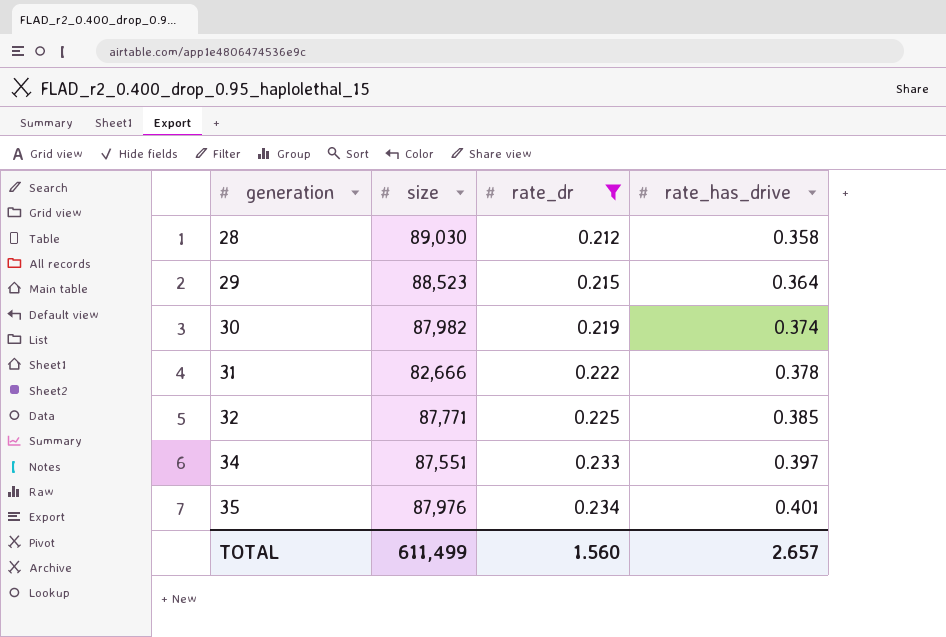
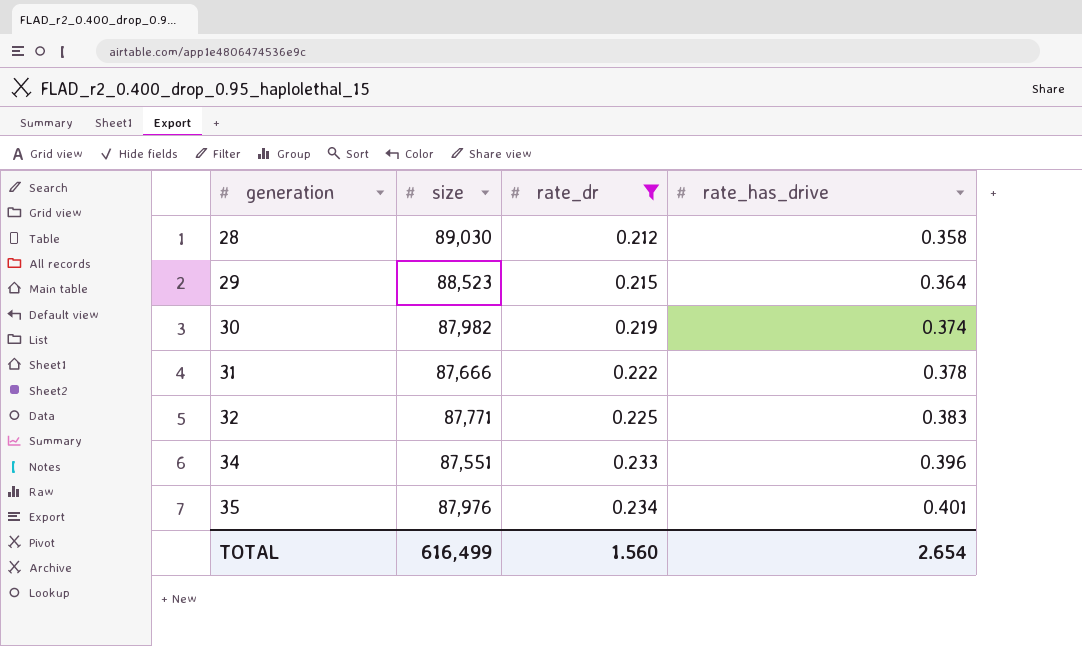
31 | size: 82,666 -> 87,666
32 | rate_has_drive: 0.385 -> 0.383
34 | rate_has_drive: 0.397 -> 0.396
TOTAL | size: 611,499 -> 616,499
TOTAL | rate_has_drive: 2.657 -> 2.654

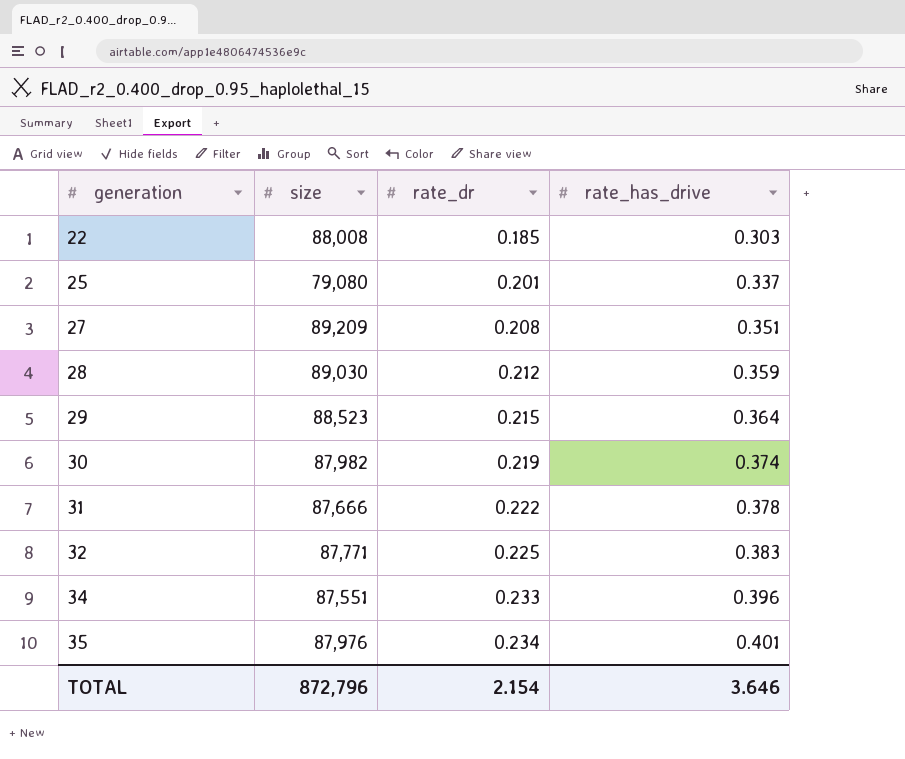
filter: rate_dr >= 0.212 -> none
28 | rate_has_drive: 0.358 -> 0.359
TOTAL | size: 616,499 -> 872,796
TOTAL | rate_dr: 1.560 -> 2.154
TOTAL | rate_has_drive: 2.654 -> 3.646

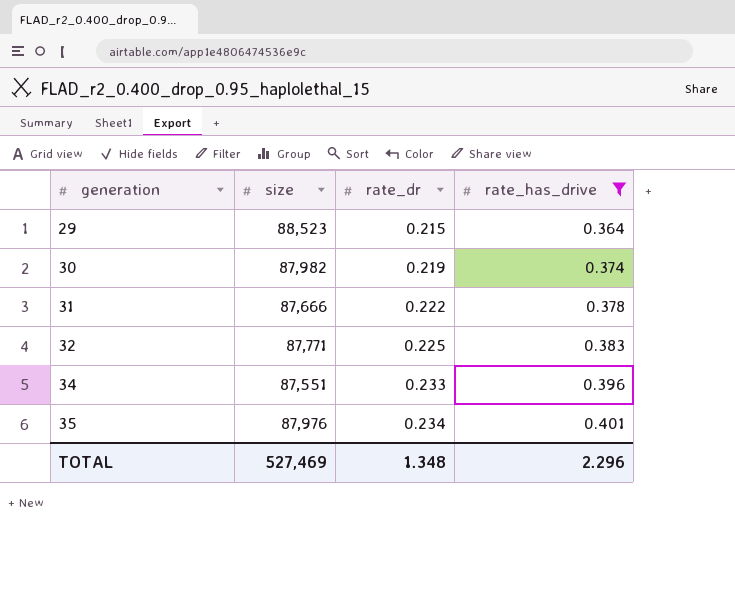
filter: none -> rate_has_drive >= 0.364
TOTAL | size: 872,796 -> 527,469
TOTAL | rate_dr: 2.154 -> 1.348
TOTAL | rate_has_drive: 3.646 -> 2.296

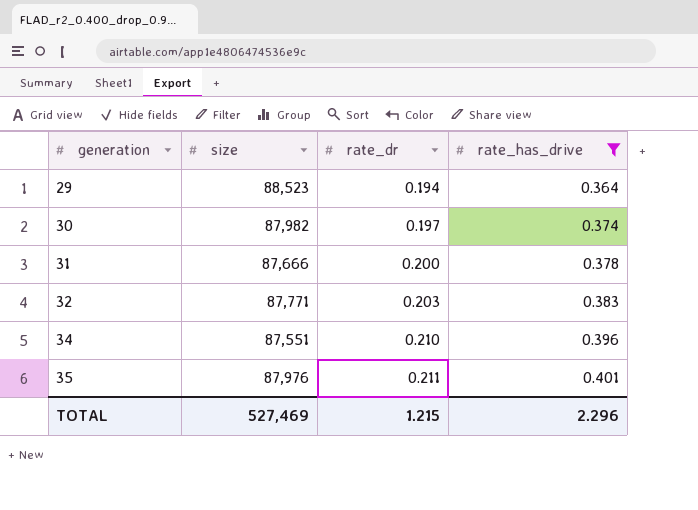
29 | rate_dr: 0.215 -> 0.194
30 | rate_dr: 0.219 -> 0.197
31 | rate_dr: 0.222 -> 0.200
32 | rate_dr: 0.225 -> 0.203
34 | rate_dr: 0.233 -> 0.210
35 | rate_dr: 0.234 -> 0.211
TOTAL | rate_dr: 1.348 -> 1.215

